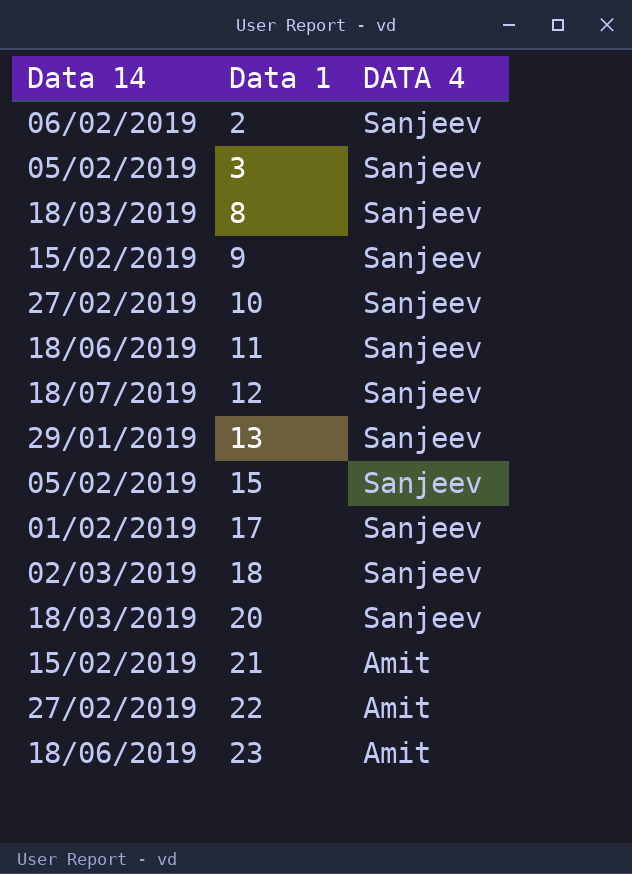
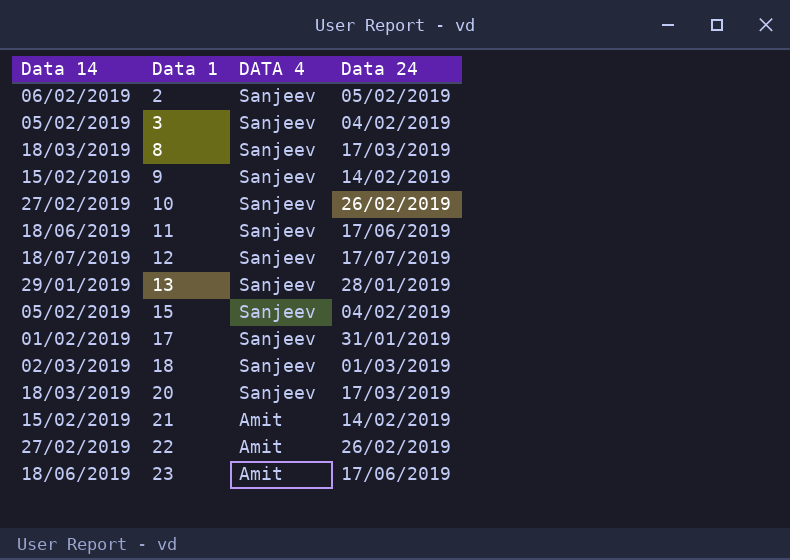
column Data 24 | position: none -> 4

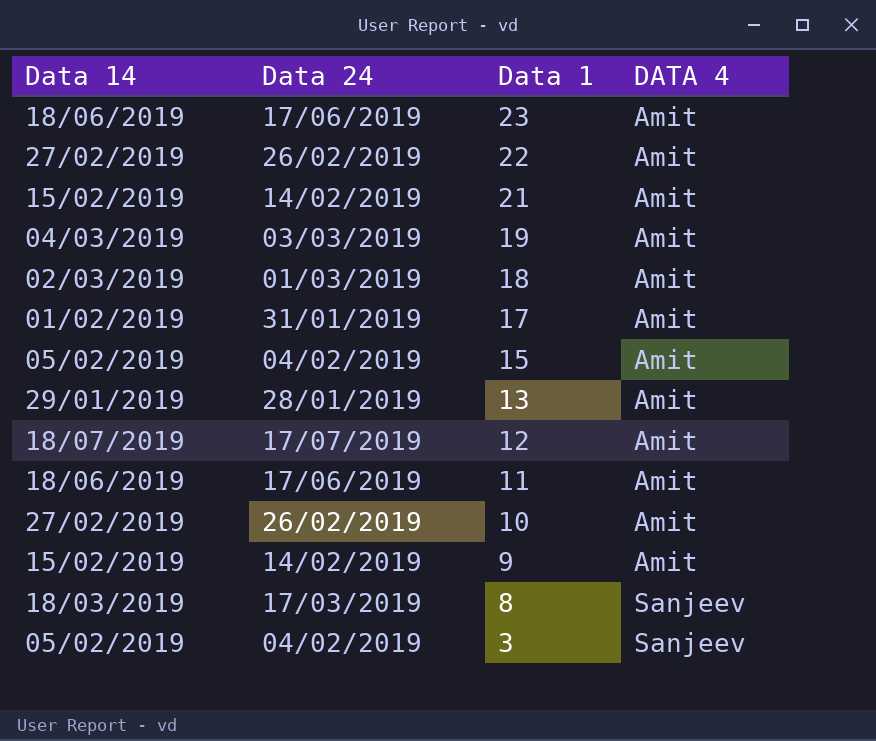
row order: Data 1 ascending -> Data 1 descending
column Data 24 | position: 4 -> 2
row 2: 06/02/2019 | Sanjeev | 05/02/2019 -> none
row 20: 18/03/2019 | Sanjeev | 17/03/2019 -> none
row 19: none -> 04/03/2019 | 03/03/2019 | Amit
18 | DATA 4: Sanjeev -> Amit
17 | DATA 4: Sanjeev -> Amit
15 | DATA 4: Sanjeev -> Amit
13 | DATA 4: Sanjeev -> Amit
12 | DATA 4: Sanjeev -> Amit
11 | DATA 4: Sanjeev -> Amit
10 | DATA 4: Sanjeev -> Amit
9 | DATA 4: Sanjeev -> Amit

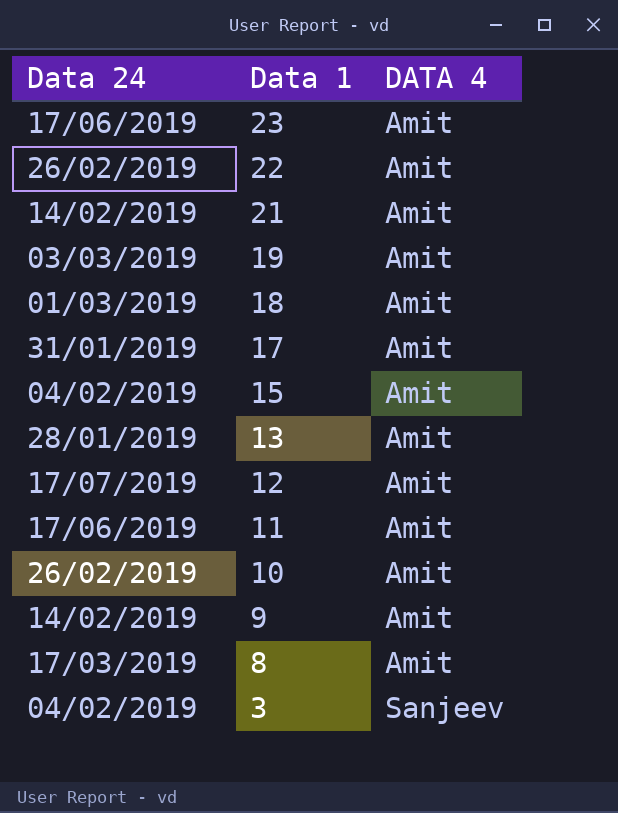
column Data 14 | position: 1 -> none
8 | DATA 4: Sanjeev -> Amit

